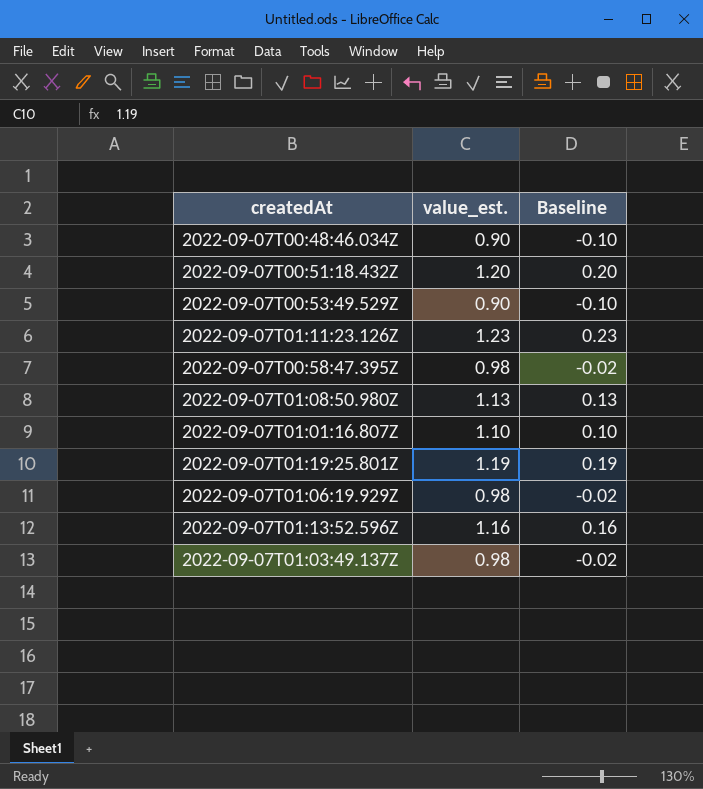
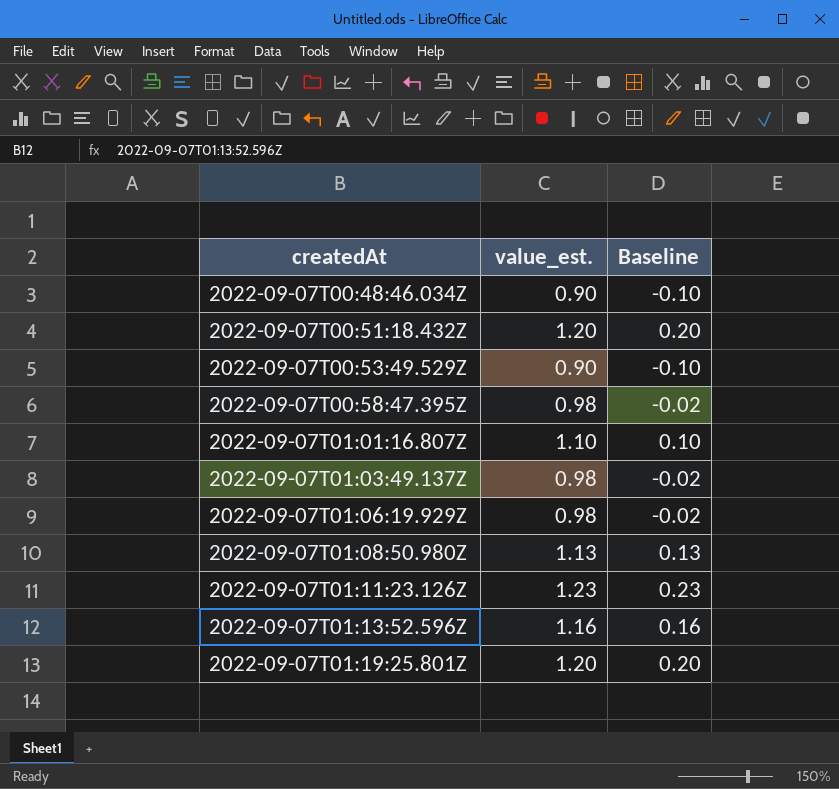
row order: none -> createdAt ascending
2022-09-07T01:19:25.801Z | value_est.: 1.19 -> 1.20
2022-09-07T01:19:25.801Z | Baseline: 0.19 -> 0.20

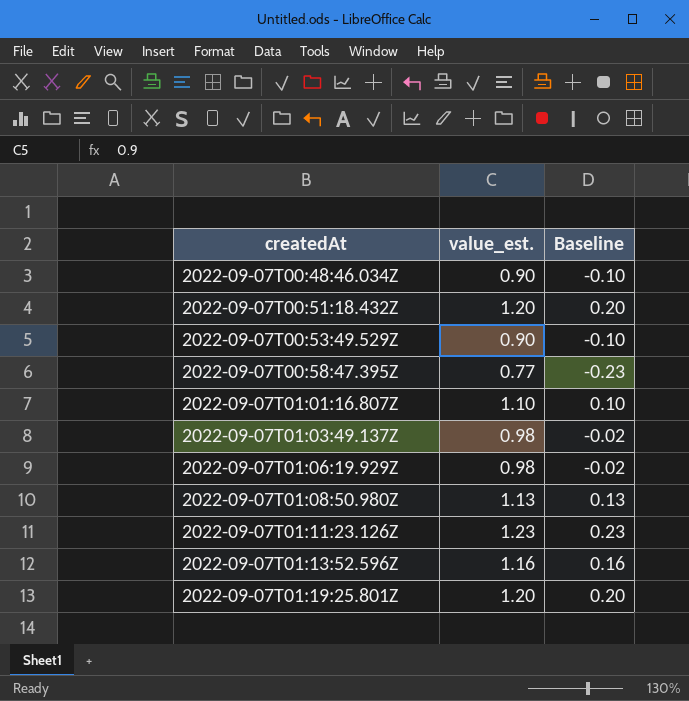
2022-09-07T00:58:47.395Z | value_est.: 0.98 -> 0.77
2022-09-07T00:58:47.395Z | Baseline: -0.02 -> -0.23

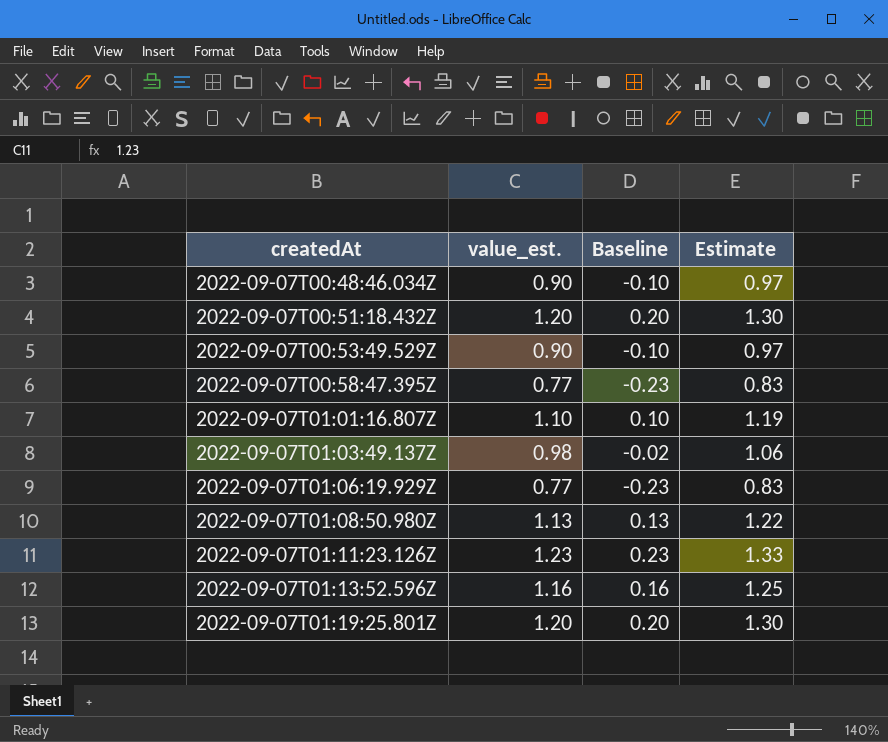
column Estimate | formula: none -> [value_est.] * 1.08
2022-09-07T01:06:19.929Z | value_est.: 0.98 -> 0.77
2022-09-07T01:06:19.929Z | Baseline: -0.02 -> -0.23

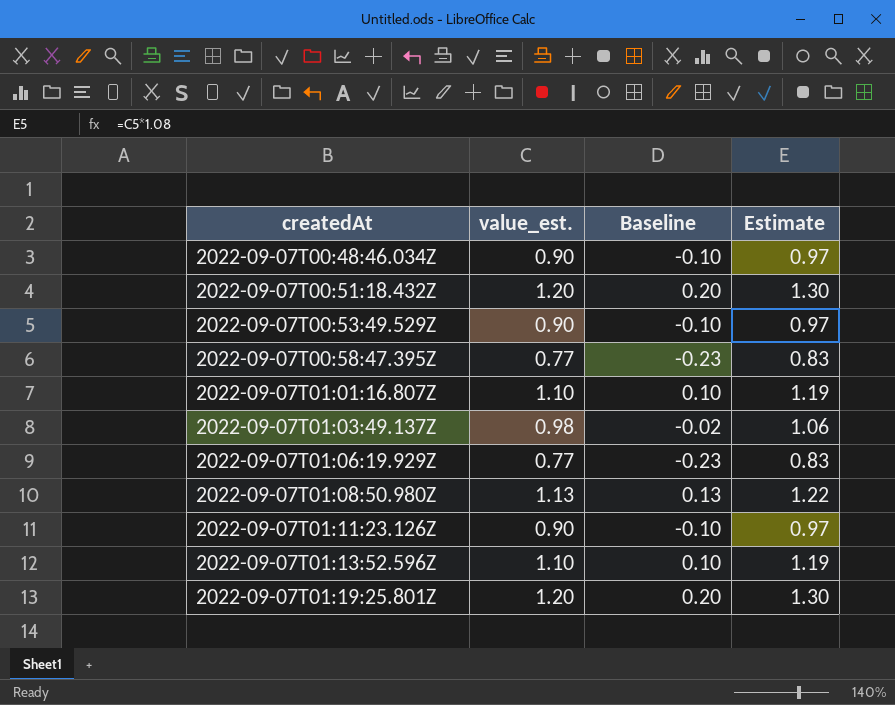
2022-09-07T01:11:23.126Z | value_est.: 1.23 -> 0.90
2022-09-07T01:11:23.126Z | Baseline: 0.23 -> -0.10
2022-09-07T01:11:23.126Z | Estimate: 1.33 -> 0.97
2022-09-07T01:13:52.596Z | value_est.: 1.16 -> 1.10
2022-09-07T01:13:52.596Z | Baseline: 0.16 -> 0.10
2022-09-07T01:13:52.596Z | Estimate: 1.25 -> 1.19

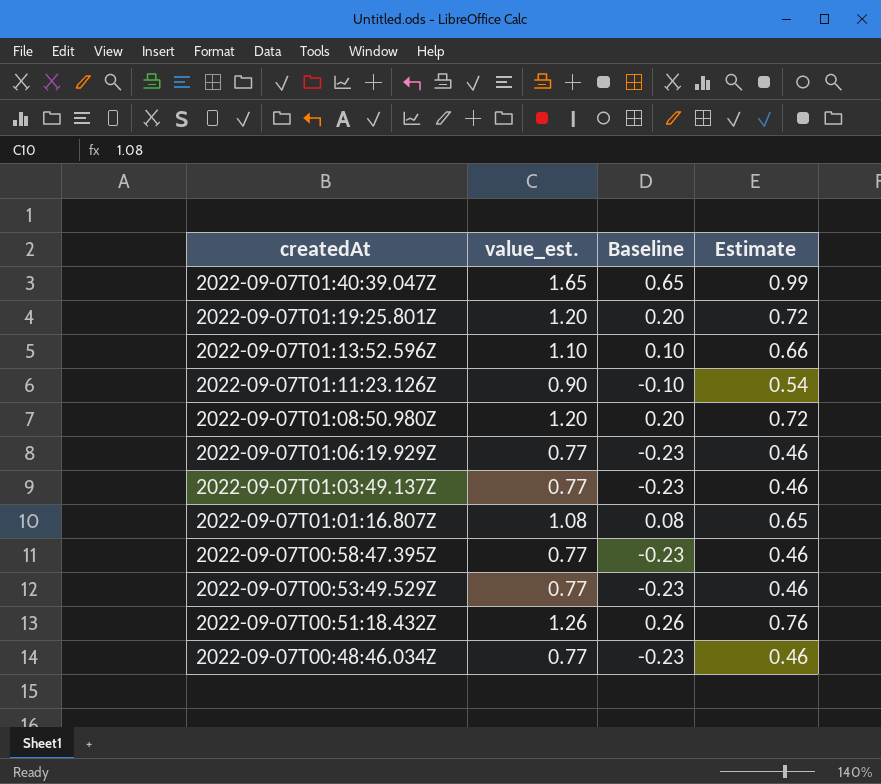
row order: createdAt ascending -> createdAt descending
column Estimate | formula: [value_est.] * 1.08 -> [value_est.] * 0.6
row 2022-09-07T01:40:39.047Z: none -> 1.65 | 0.65 | 0.99
2022-09-07T01:08:50.980Z | value_est.: 1.13 -> 1.20
2022-09-07T01:08:50.980Z | Baseline: 0.13 -> 0.20
2022-09-07T01:03:49.137Z | value_est.: 0.98 -> 0.77
2022-09-07T01:03:49.137Z | Baseline: -0.02 -> -0.23
2022-09-07T01:01:16.807Z | value_est.: 1.10 -> 1.08
2022-09-07T01:01:16.807Z | Baseline: 0.10 -> 0.08
2022-09-07T00:53:49.529Z | value_est.: 0.90 -> 0.77
2022-09-07T00:53:49.529Z | Baseline: -0.10 -> -0.23
2022-09-07T00:51:18.432Z | value_est.: 1.20 -> 1.26
2022-09-07T00:51:18.432Z | Baseline: 0.20 -> 0.26
2022-09-07T00:48:46.034Z | value_est.: 0.90 -> 0.77
2022-09-07T00:48:46.034Z | Baseline: -0.10 -> -0.23

